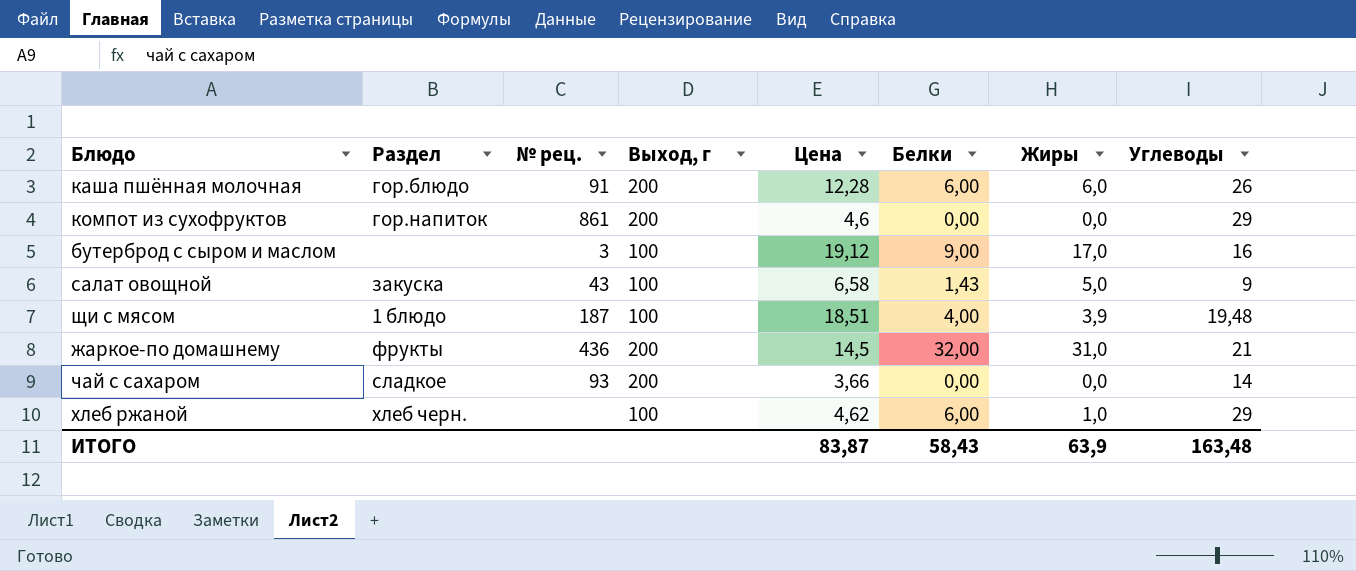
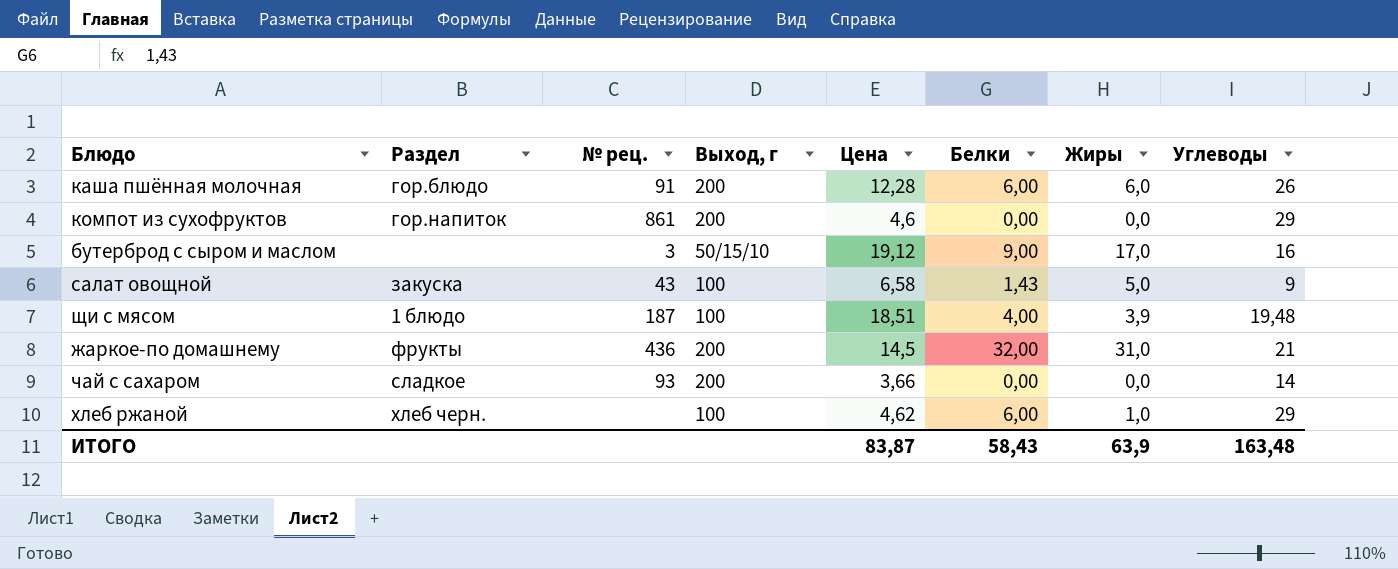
бутерброд с сыром и маслом | Выход, г: 100 -> 50/15/10

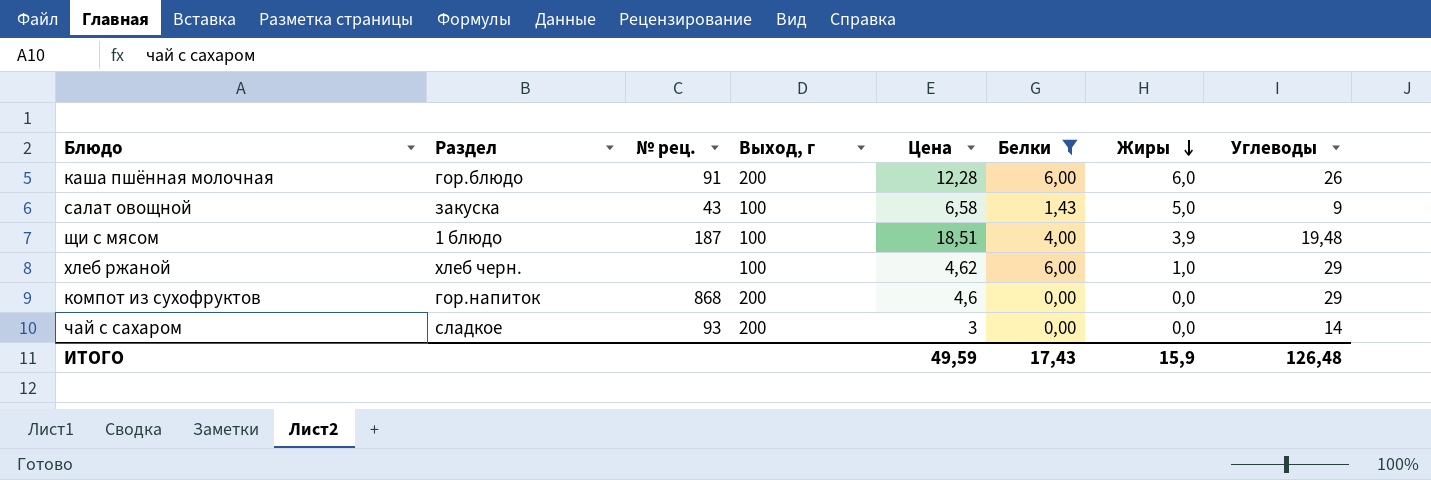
filter: none -> Белки <= 6,00
row order: none -> Жиры descending
компот из сухофруктов | № рец.: 861 -> 868
чай с сахаром | Цена: 3,66 -> 3
ИТОГО | Цена: 83,87 -> 49,59
ИТОГО | Белки: 58,43 -> 17,43
ИТОГО | Жиры: 63,9 -> 15,9
ИТОГО | Углеводы: 163,48 -> 126,48

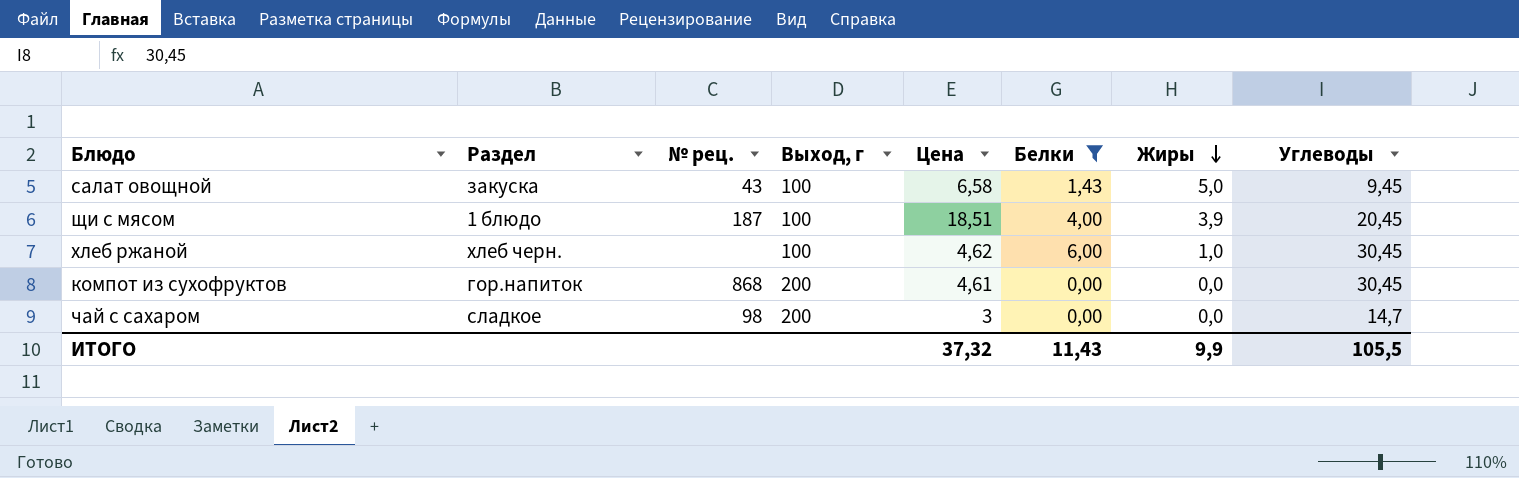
row каша пшённая молочная: гор.блюдо | 91 | 200 | 12,28 | 6,00 | 6,0 | 26 -> none
салат овощной | Углеводы: 9 -> 9,45
щи с мясом | Углеводы: 19,48 -> 20,45
хлеб ржаной | Углеводы: 29 -> 30,45
компот из сухофруктов | Цена: 4,6 -> 4,61
компот из сухофруктов | Углеводы: 29 -> 30,45
чай с сахаром | № рец.: 93 -> 98
чай с сахаром | Углеводы: 14 -> 14,7
ИТОГО | Цена: 49,59 -> 37,32
ИТОГО | Белки: 17,43 -> 11,43
ИТОГО | Жиры: 15,9 -> 9,9
ИТОГО | Углеводы: 126,48 -> 105,5

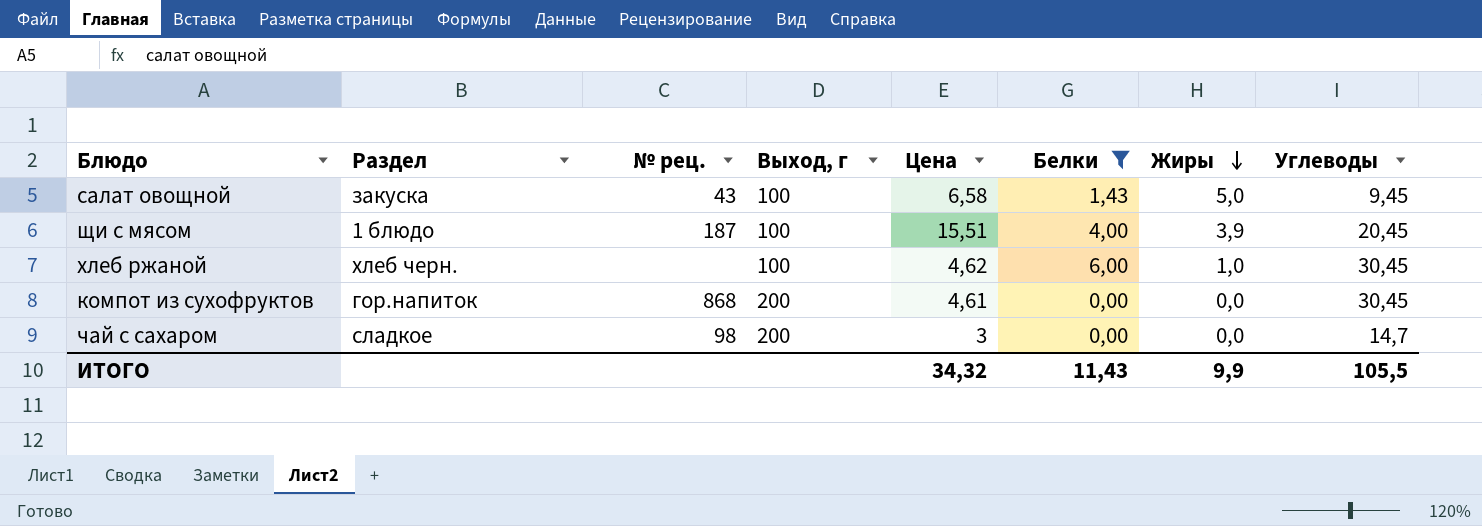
щи с мясом | Цена: 18,51 -> 15,51
ИТОГО | Цена: 37,32 -> 34,32

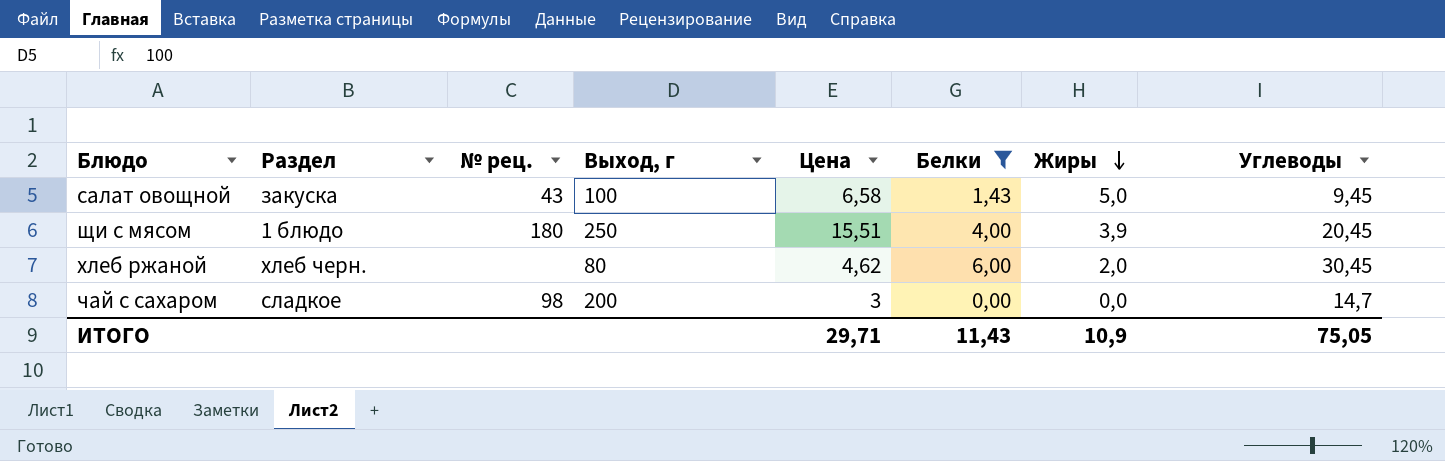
row компот из сухофруктов: гор.напиток | 868 | 200 | 4,61 | 0,00 | 0,0 | 30,45 -> none
щи с мясом | № рец.: 187 -> 180
щи с мясом | Выход, г: 100 -> 250
хлеб ржаной | Выход, г: 100 -> 80
хлеб ржаной | Жиры: 1,0 -> 2,0
ИТОГО | Цена: 34,32 -> 29,71
ИТОГО | Жиры: 9,9 -> 10,9
ИТОГО | Углеводы: 105,5 -> 75,05

